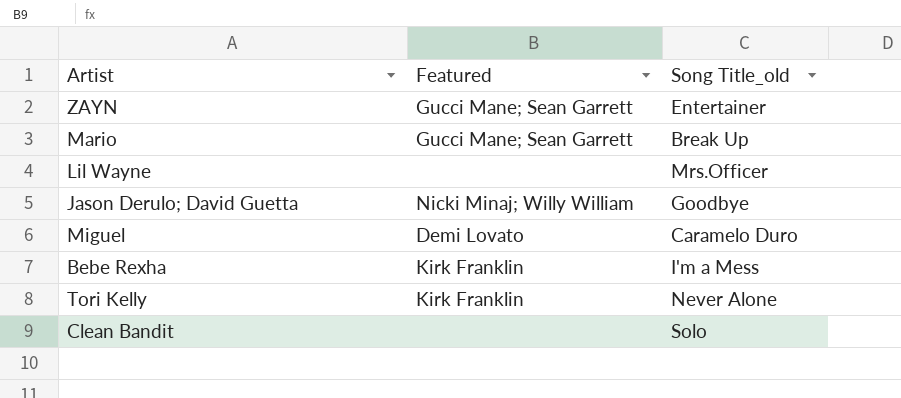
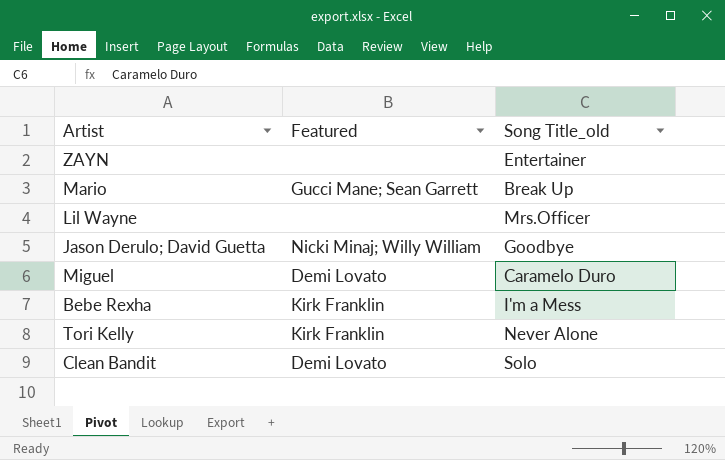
ZAYN | Featured: Gucci Mane; Sean Garrett -> none
Clean Bandit | Featured: none -> Demi Lovato

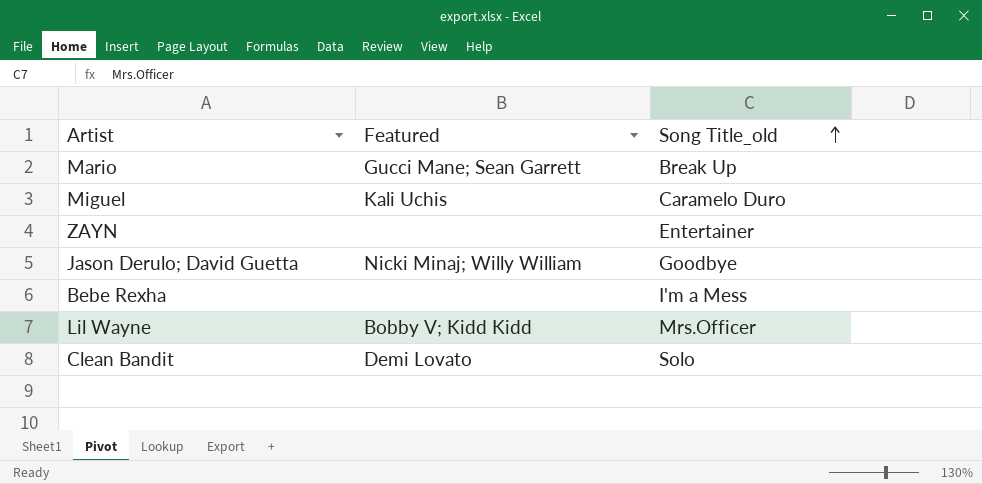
row order: none -> Song Title_old ascending
row Tori Kelly: Kirk Franklin | Never Alone -> none
Miguel | Featured: Demi Lovato -> Kali Uchis
Bebe Rexha | Featured: Kirk Franklin -> none
Lil Wayne | Featured: none -> Bobby V; Kidd Kidd

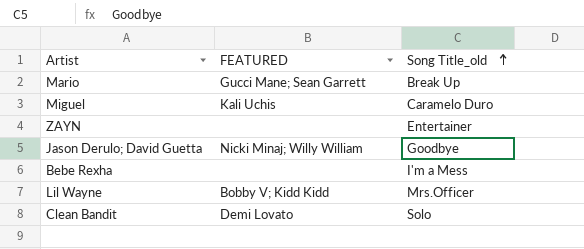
column name: Featured -> FEATURED

